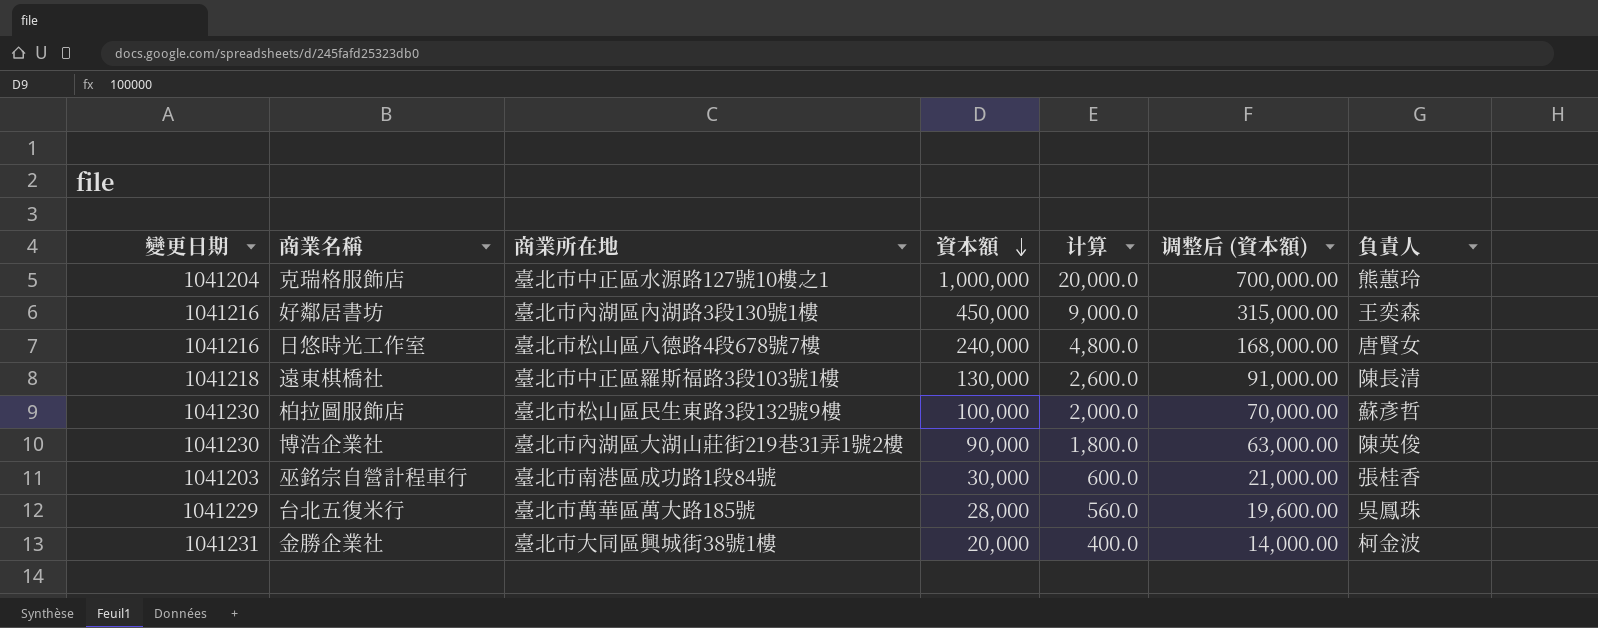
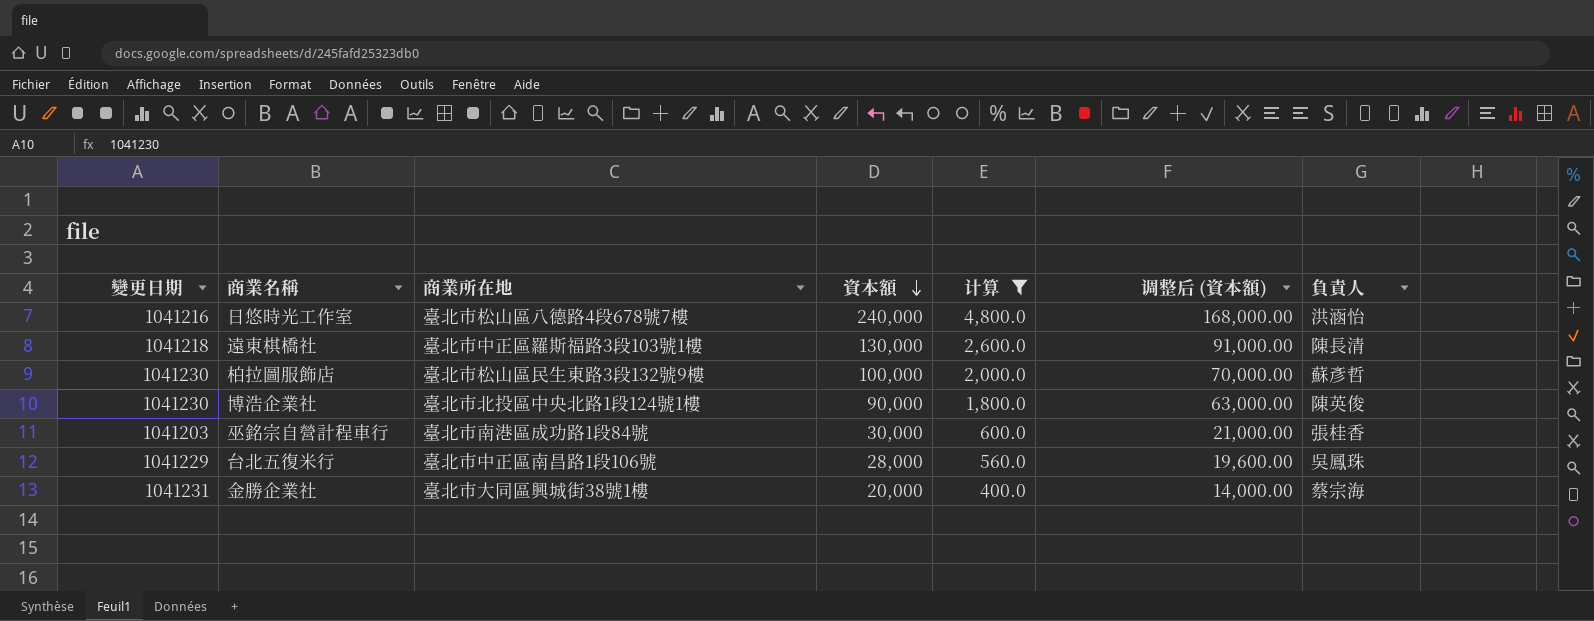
filter: none -> 计算 <= 4,800.0
日悠時光工作室 | 負責人: 唐賢女 -> 洪涵怡
博浩企業社 | 商業所在地: 臺北市內湖區大湖山莊街219巷31弄1號2樓 -> 臺北市北投區中央北路1段124號1樓
台北五復米行 | 商業所在地: 臺北市萬華區萬大路185號 -> 臺北市中正區南昌路1段106號
金勝企業社 | 負責人: 柯金波 -> 蔡宗海

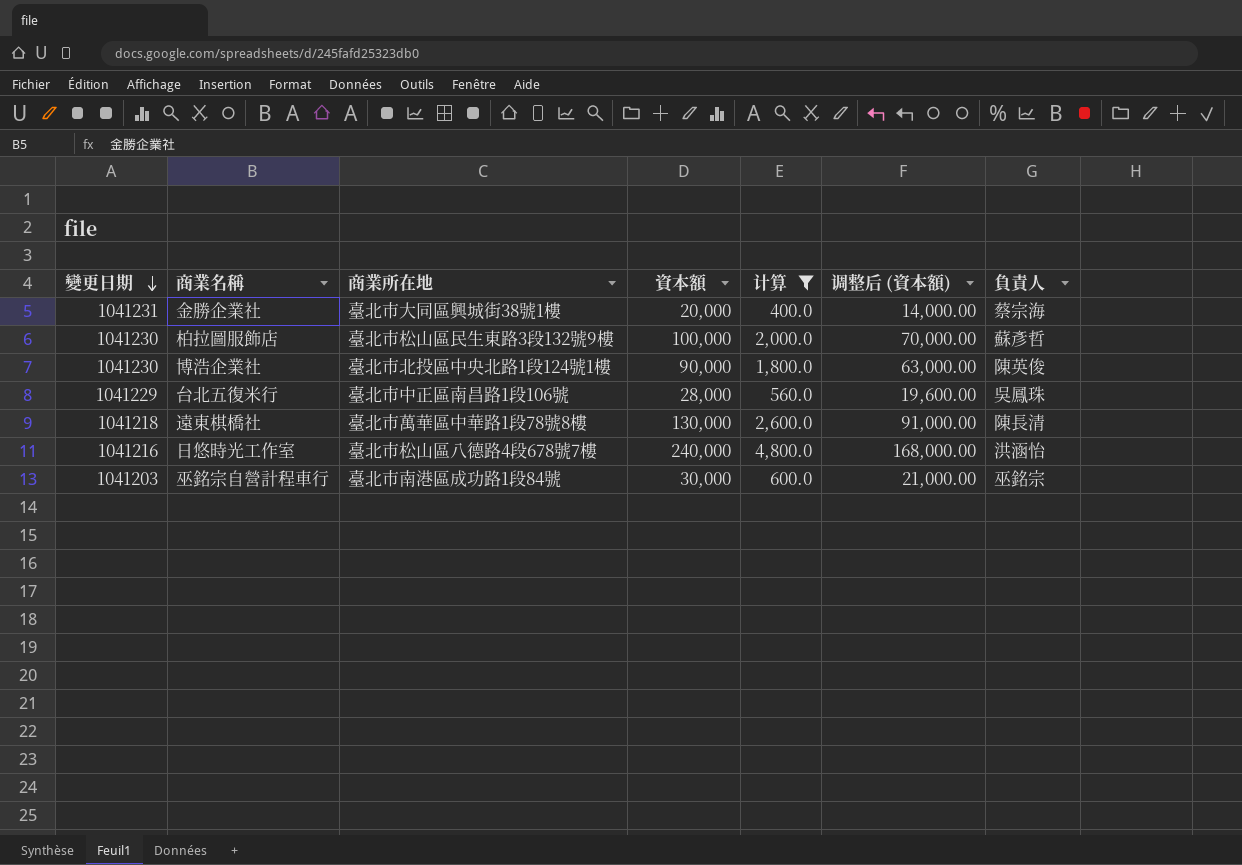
row order: 資本額 descending -> 變更日期 descending
遠東棋橋社 | 商業所在地: 臺北市中正區羅斯福路3段103號1樓 -> 臺北市萬華區中華路1段78號8樓
巫銘宗自營計程車行 | 負責人: 張桂香 -> 巫銘宗

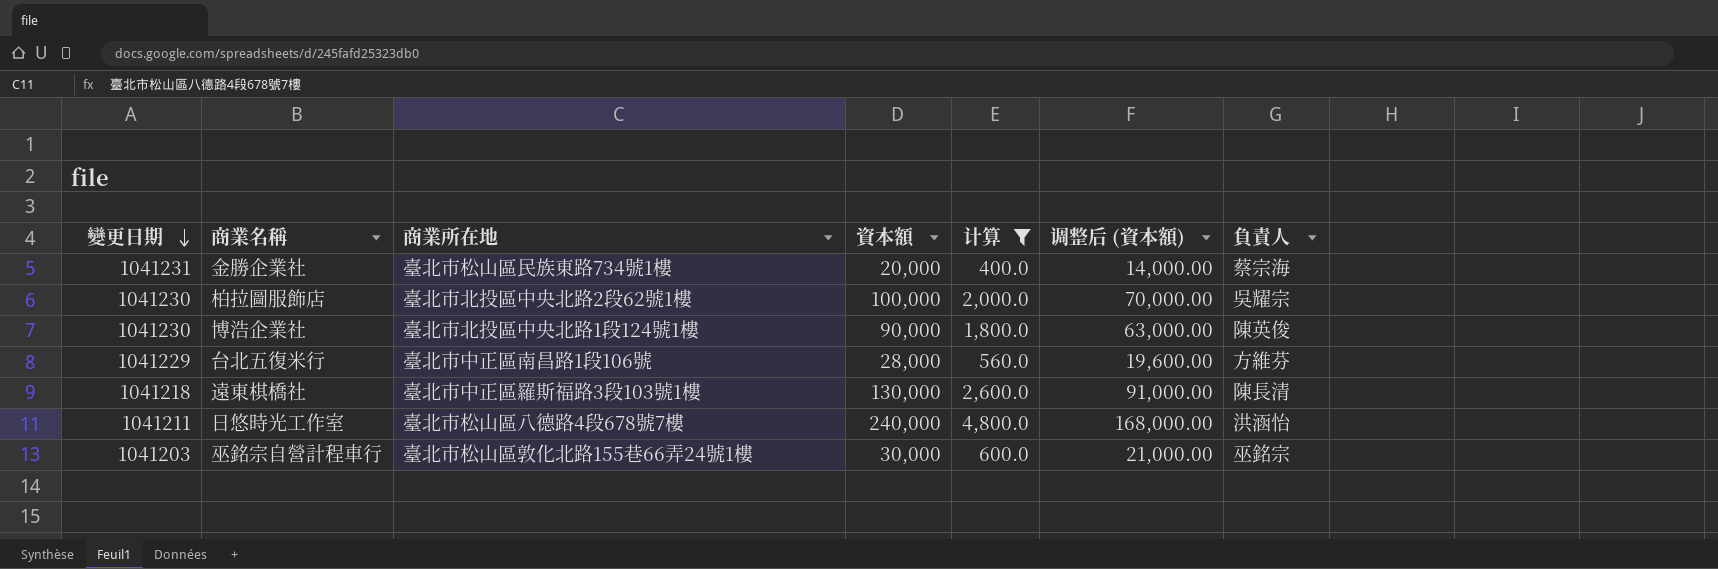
金勝企業社 | 商業所在地: 臺北市大同區興城街38號1樓 -> 臺北市松山區民族東路734號1樓
柏拉圖服飾店 | 商業所在地: 臺北市松山區民生東路3段132號9樓 -> 臺北市北投區中央北路2段62號1樓
柏拉圖服飾店 | 負責人: 蘇彥哲 -> 吳耀宗
台北五復米行 | 負責人: 吳鳳珠 -> 方維芬
遠東棋橋社 | 商業所在地: 臺北市萬華區中華路1段78號8樓 -> 臺北市中正區羅斯福路3段103號1樓
日悠時光工作室 | 變更日期: 1041216 -> 1041211
巫銘宗自營計程車行 | 商業所在地: 臺北市南港區成功路1段84號 -> 臺北市松山區敦化北路155巷66弄24號1樓

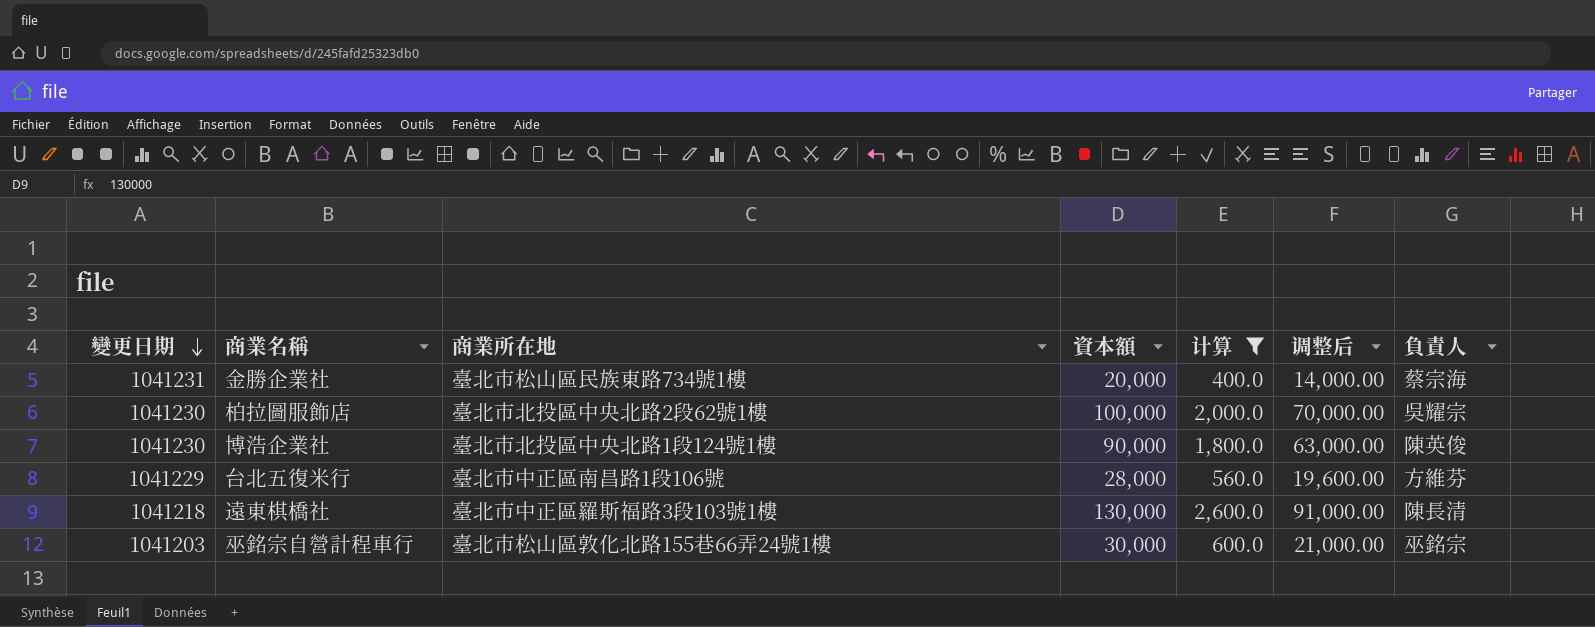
column name: 调整后 (資本額) -> 调整后
row 日悠時光工作室: 1041211 | 臺北市松山區八德路4段678號7樓 | 240,000 | 4,800.0 | 168,000.00 | 洪涵怡 -> none

